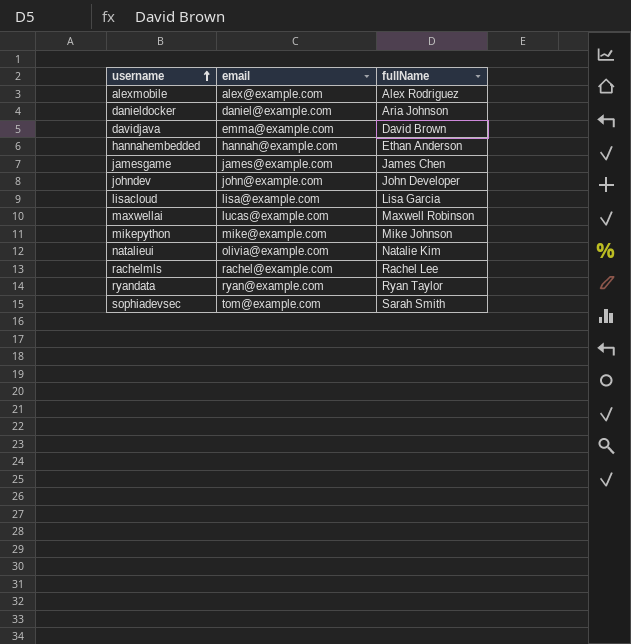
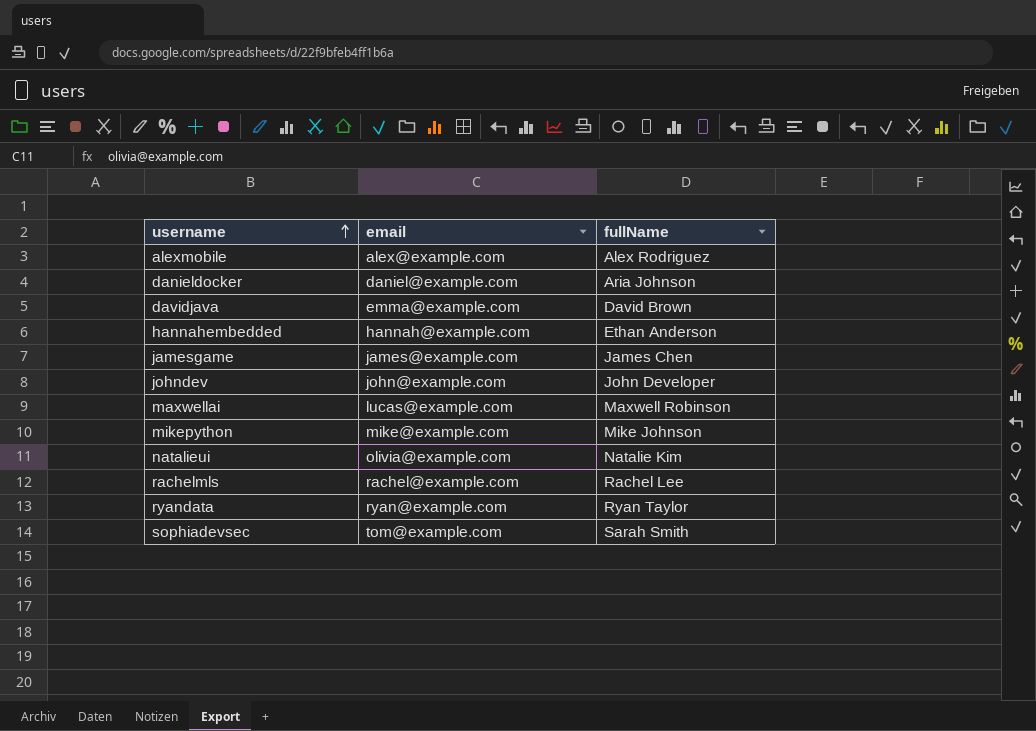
row lisacloud: lisa@example.com | Lisa Garcia -> none

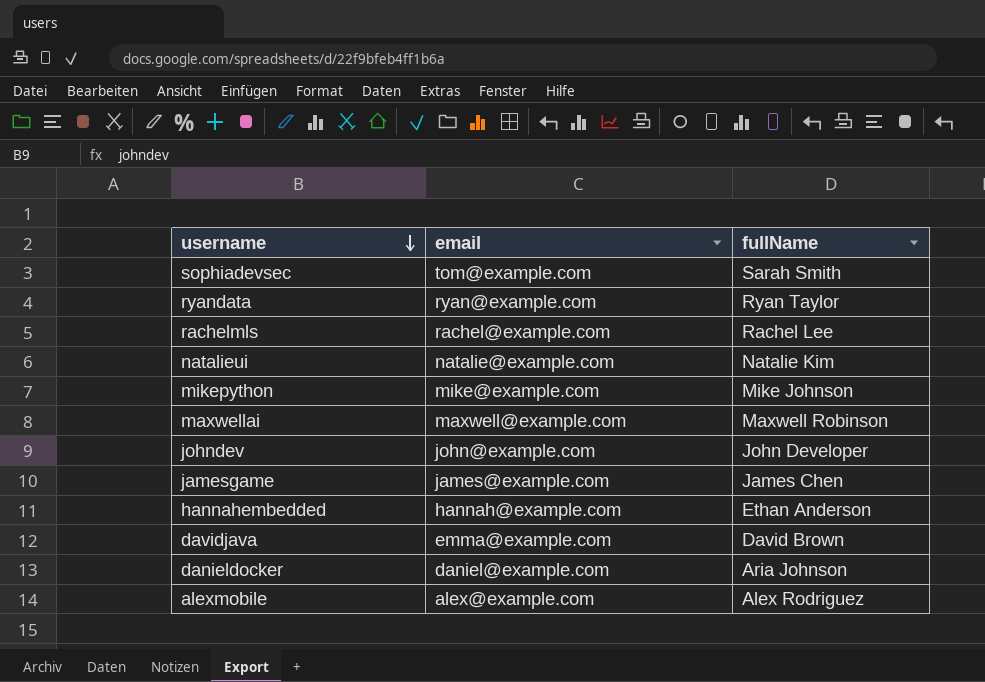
row order: username ascending -> username descending
natalieui | email: olivia@example.com -> natalie@example.com
maxwellai | email: lucas@example.com -> maxwell@example.com

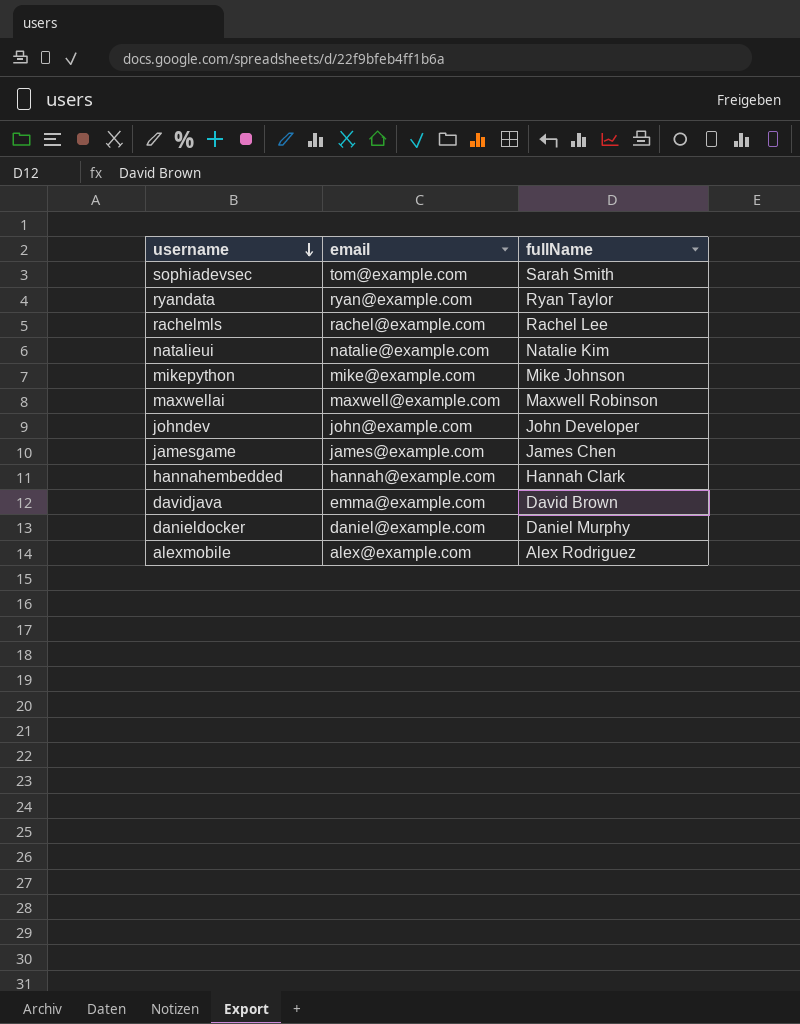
hannahembedded | fullName: Ethan Anderson -> Hannah Clark
danieldocker | fullName: Aria Johnson -> Daniel Murphy

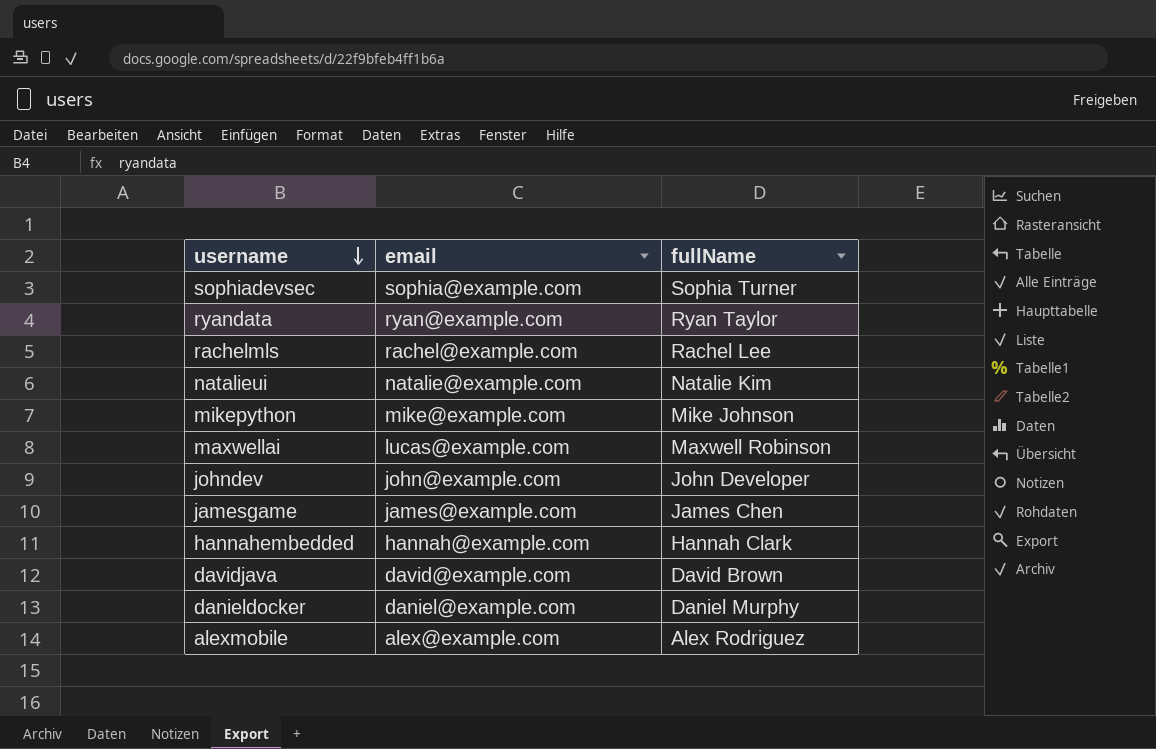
sophiadevsec | email: tom@example.com -> sophia@example.com
sophiadevsec | fullName: Sarah Smith -> Sophia Turner
maxwellai | email: maxwell@example.com -> lucas@example.com
davidjava | email: emma@example.com -> david@example.com

